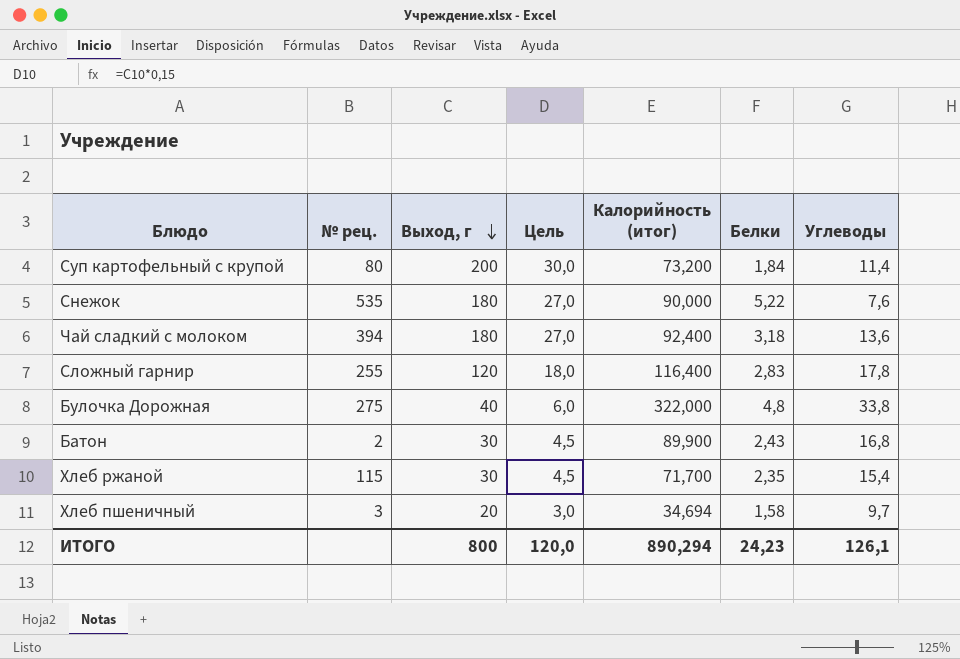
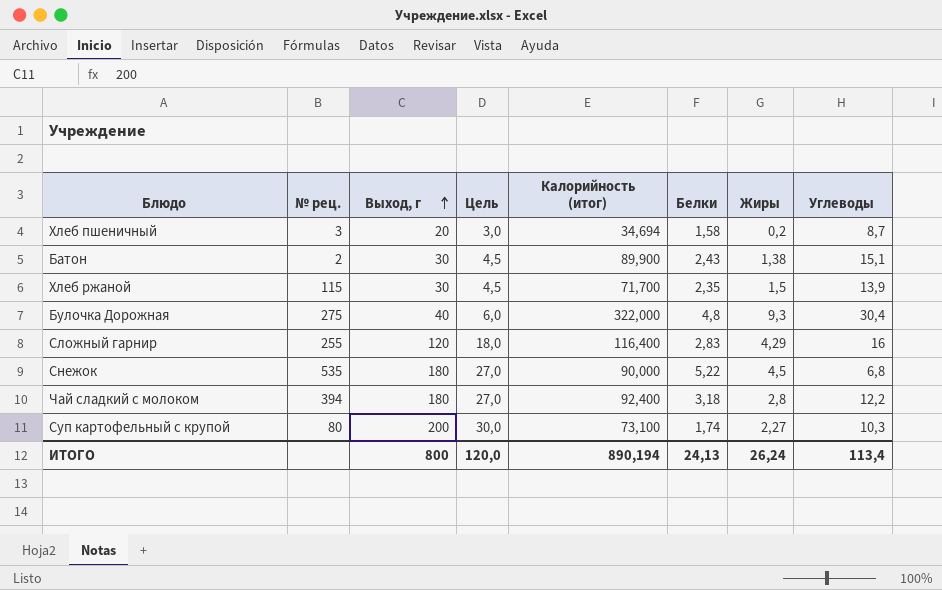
row order: Выход, г descending -> Выход, г ascending
column Жиры | position: none -> 7
Хлеб пшеничный | Углеводы: 9,7 -> 8,7
Батон | Углеводы: 16,8 -> 15,1
Хлеб ржаной | Углеводы: 15,4 -> 13,9
Булочка Дорожная | Углеводы: 33,8 -> 30,4
Сложный гарнир | Углеводы: 17,8 -> 16
Снежок | Углеводы: 7,6 -> 6,8
Чай сладкий с молоком | Углеводы: 13,6 -> 12,2
Суп картофельный с крупой | Калорийность (итог): 73,200 -> 73,100
Суп картофельный с крупой | Белки: 1,84 -> 1,74
Суп картофельный с крупой | Углеводы: 11,4 -> 10,3
ИТОГО | Калорийность (итог): 890,294 -> 890,194
ИТОГО | Белки: 24,23 -> 24,13
ИТОГО | Углеводы: 126,1 -> 113,4

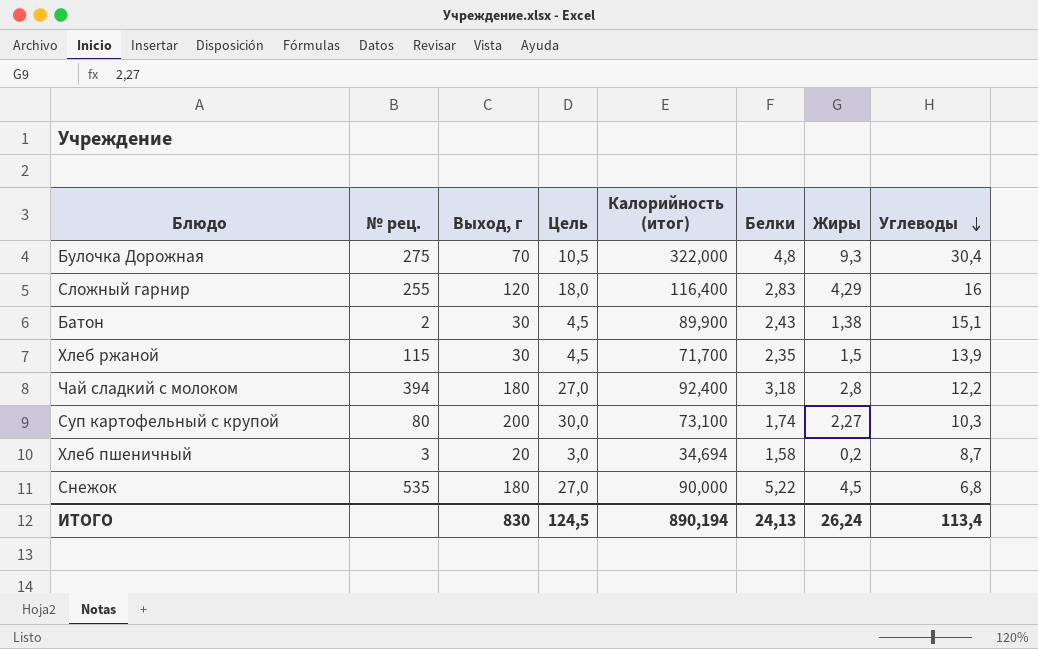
row order: Выход, г ascending -> Углеводы descending
Булочка Дорожная | Выход, г: 40 -> 70
Булочка Дорожная | Цель: 6,0 -> 10,5
ИТОГО | Выход, г: 800 -> 830
ИТОГО | Цель: 120,0 -> 124,5

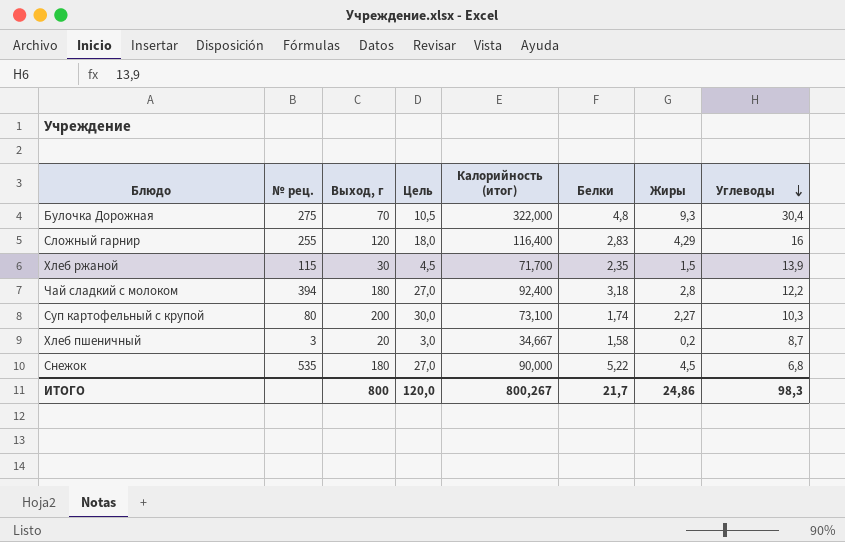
row Батон: 2 | 30 | 4,5 | 89,900 | 2,43 | 1,38 | 15,1 -> none
Хлеб пшеничный | Калорийность (итог): 34,694 -> 34,667
ИТОГО | Выход, г: 830 -> 800
ИТОГО | Цель: 124,5 -> 120,0
ИТОГО | Калорийность (итог): 890,194 -> 800,267
ИТОГО | Белки: 24,13 -> 21,7
ИТОГО | Жиры: 26,24 -> 24,86
ИТОГО | Углеводы: 113,4 -> 98,3

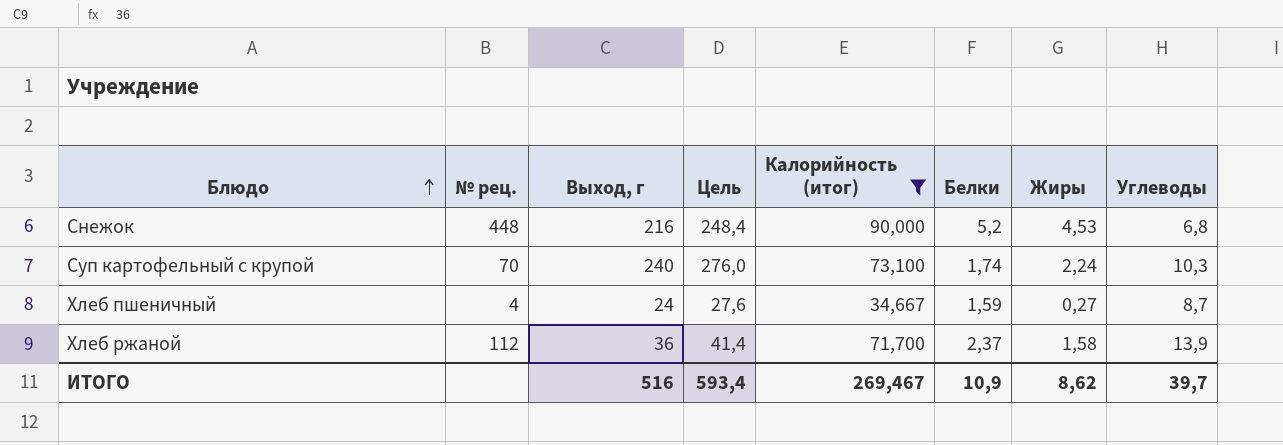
filter: none -> Калорийность (итог) <= 90,000
row order: Углеводы descending -> Блюдо ascending
column Цель | formula: [Выход, г] * 0,15 -> [Выход, г] * 1,15
Снежок | № рец.: 535 -> 448
Снежок | Выход, г: 180 -> 216
Снежок | Белки: 5,22 -> 5,2
Снежок | Жиры: 4,5 -> 4,53
Суп картофельный с крупой | № рец.: 80 -> 70
Суп картофельный с крупой | Выход, г: 200 -> 240
Суп картофельный с крупой | Жиры: 2,27 -> 2,24
Хлеб пшеничный | № рец.: 3 -> 4
Хлеб пшеничный | Выход, г: 20 -> 24
Хлеб пшеничный | Белки: 1,58 -> 1,59
Хлеб пшеничный | Жиры: 0,2 -> 0,27
Хлеб ржаной | № рец.: 115 -> 112
Хлеб ржаной | Выход, г: 30 -> 36
Хлеб ржаной | Белки: 2,35 -> 2,37
Хлеб ржаной | Жиры: 1,5 -> 1,58
ИТОГО | Выход, г: 800 -> 516
ИТОГО | Цель: 120,0 -> 593,4
ИТОГО | Калорийность (итог): 800,267 -> 269,467
ИТОГО | Белки: 21,7 -> 10,9
ИТОГО | Жиры: 24,86 -> 8,62
ИТОГО | Углеводы: 98,3 -> 39,7

